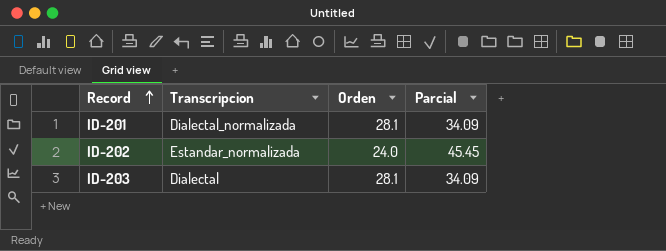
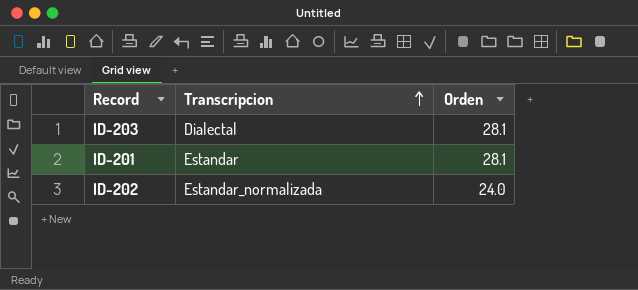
row order: Record ascending -> Transcripcion ascending
column Parcial | position: 4 -> none
ID-201 | Transcripcion: Dialectal_normalizada -> Estandar

